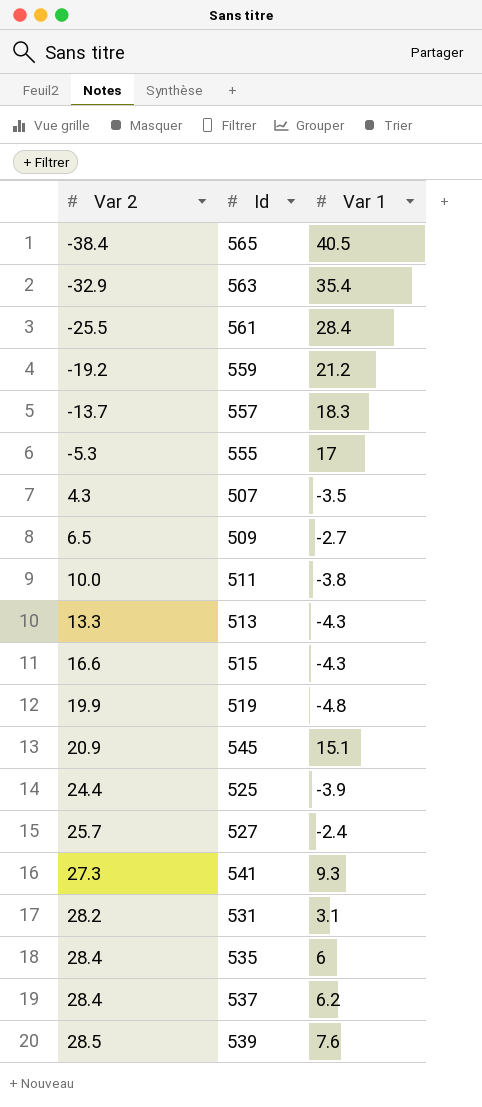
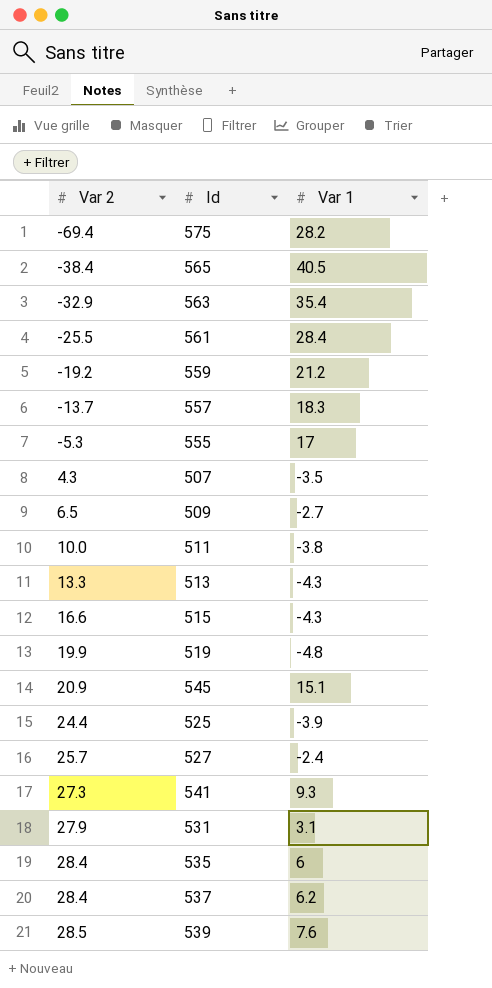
row 575: none -> -69.4 | 28.2
531 | Var 2: 28.2 -> 27.9

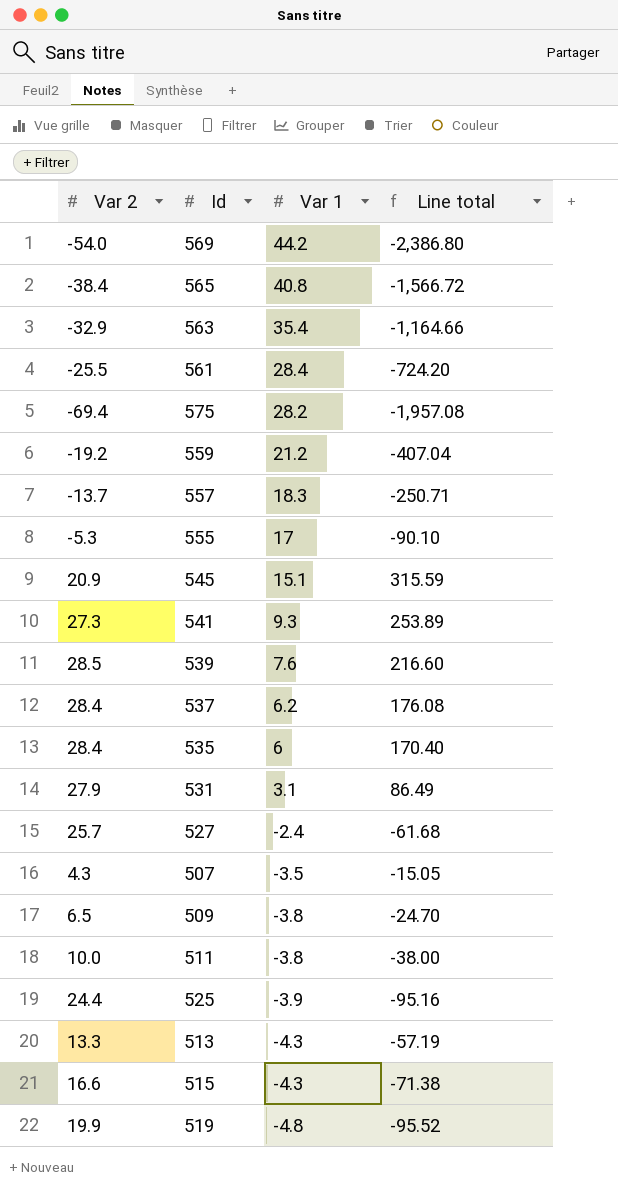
row order: Var 2 ascending -> Var 1 descending
column Line total | formula: none -> [Var 2] * [Var 1]
row 569: none -> -54.0 | 44.2 | -2,386.80
565 | Var 1: 40.5 -> 40.8
509 | Var 1: -2.7 -> -3.8

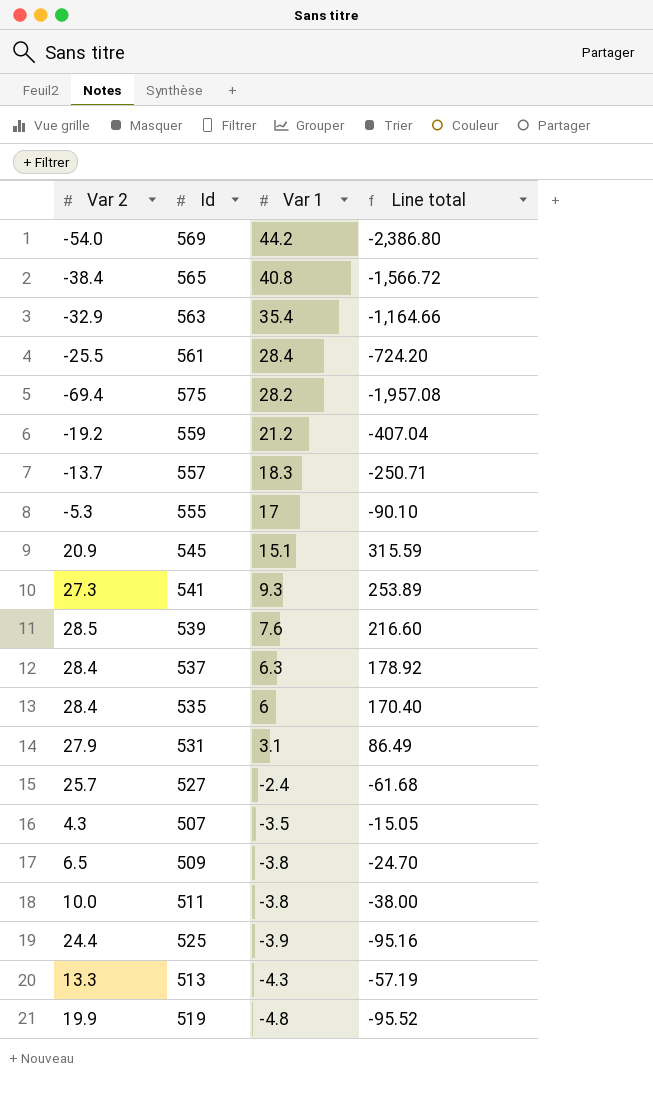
row 515: 16.6 | -4.3 | -71.38 -> none
537 | Var 1: 6.2 -> 6.3
537 | Line total: 176.08 -> 178.92

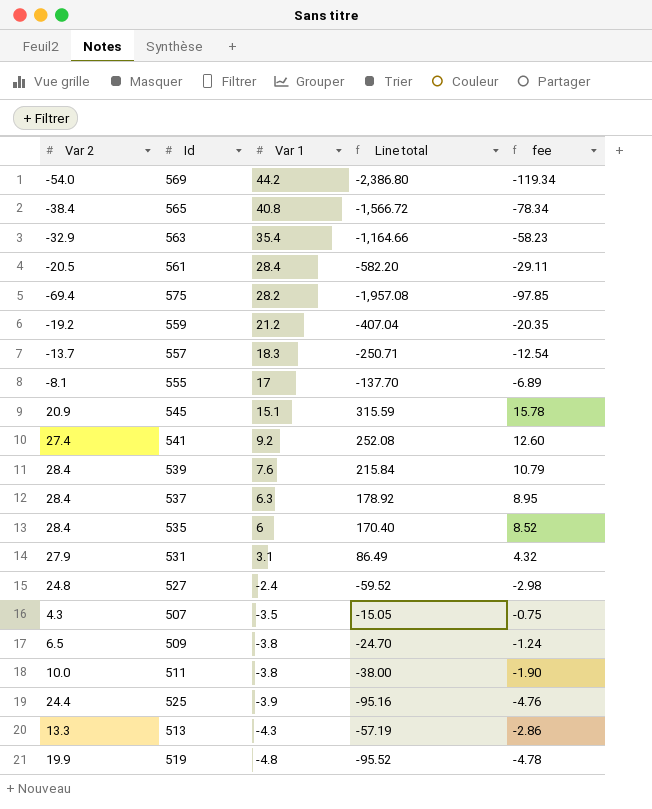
column fee | formula: none -> [Line total] * 0.05
561 | Var 2: -25.5 -> -20.5
561 | Line total: -724.20 -> -582.20
555 | Var 2: -5.3 -> -8.1
555 | Line total: -90.10 -> -137.70
541 | Var 2: 27.3 -> 27.4
541 | Var 1: 9.3 -> 9.2
541 | Line total: 253.89 -> 252.08
539 | Var 2: 28.5 -> 28.4
539 | Line total: 216.60 -> 215.84
527 | Var 2: 25.7 -> 24.8
527 | Line total: -61.68 -> -59.52

